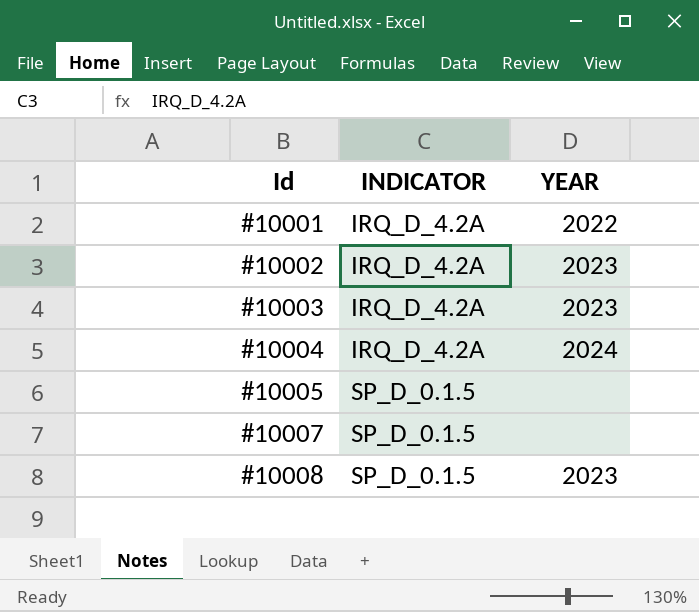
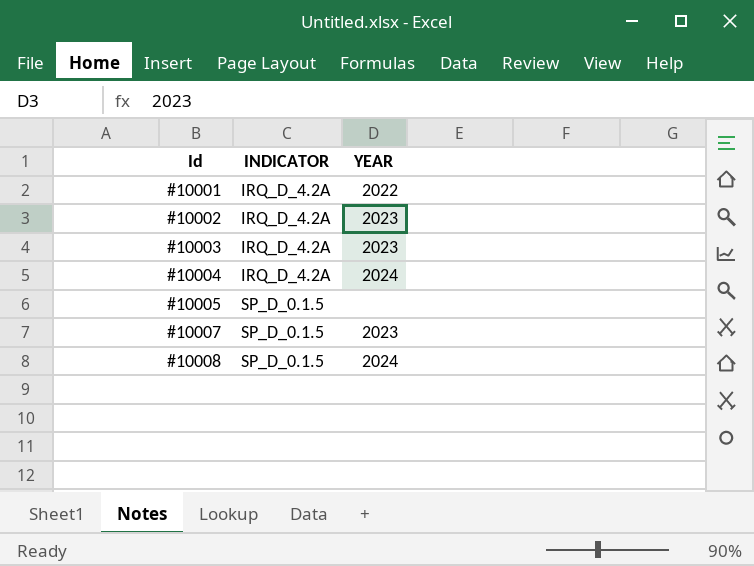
#10007 | YEAR: none -> 2023
#10008 | YEAR: 2023 -> 2024

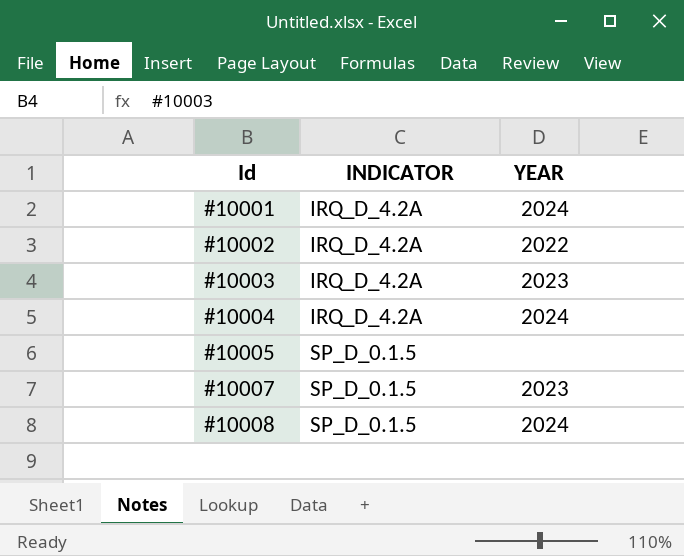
#10001 | YEAR: 2022 -> 2024
#10002 | YEAR: 2023 -> 2022

